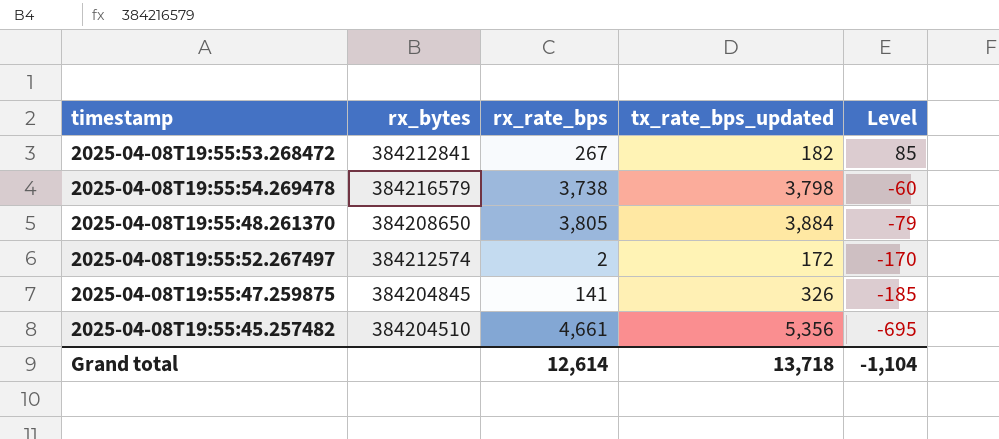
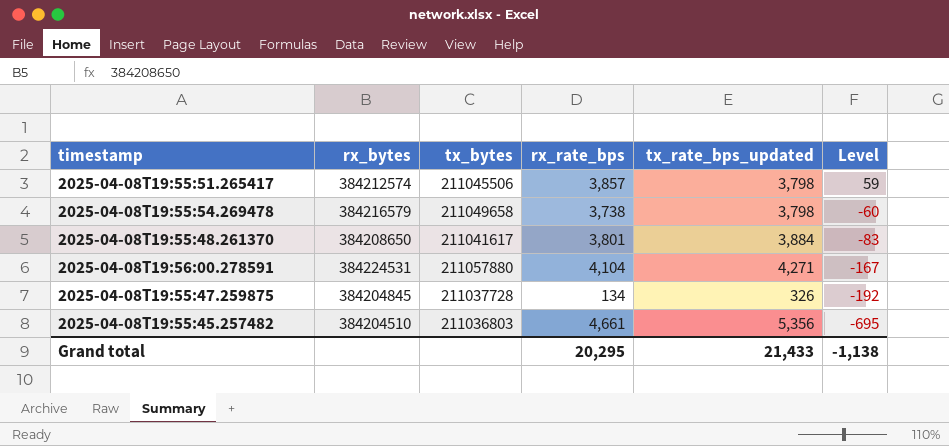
column tx_bytes | position: none -> 3
row 2025-04-08T19:55:53.268472: 384212841 | 267 | 182 | 85 -> none
row 2025-04-08T19:55:52.267497: 384212574 | 2 | 172 | -170 -> none
row 2025-04-08T19:55:51.265417: none -> 384212574 | 211045506 | 3,857 | 3,798 | 59
2025-04-08T19:55:48.261370 | rx_rate_bps: 3,805 -> 3,801
2025-04-08T19:55:48.261370 | Level: -79 -> -83
row 2025-04-08T19:56:00.278591: none -> 384224531 | 211057880 | 4,104 | 4,271 | -167
2025-04-08T19:55:47.259875 | rx_rate_bps: 141 -> 134
2025-04-08T19:55:47.259875 | Level: -185 -> -192
Grand total | rx_rate_bps: 12,614 -> 20,295
Grand total | tx_rate_bps_updated: 13,718 -> 21,433
Grand total | Level: -1,104 -> -1,138

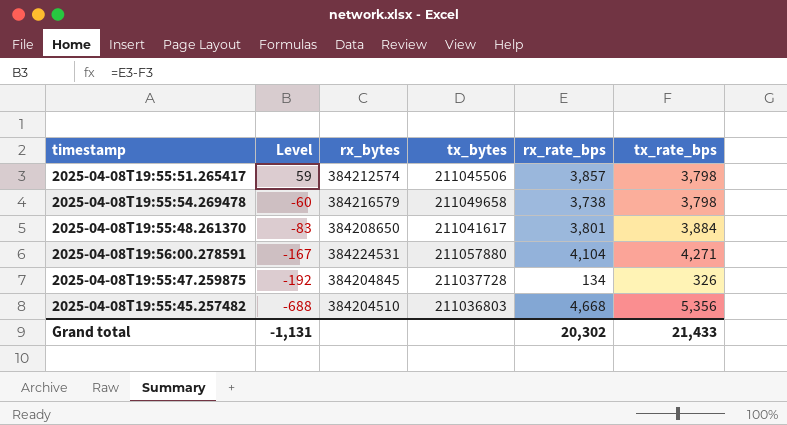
column Level | position: 6 -> 2
column name: tx_rate_bps_updated -> tx_rate_bps
2025-04-08T19:55:45.257482 | Level: -695 -> -688
2025-04-08T19:55:45.257482 | rx_rate_bps: 4,661 -> 4,668
Grand total | Level: -1,138 -> -1,131
Grand total | rx_rate_bps: 20,295 -> 20,302

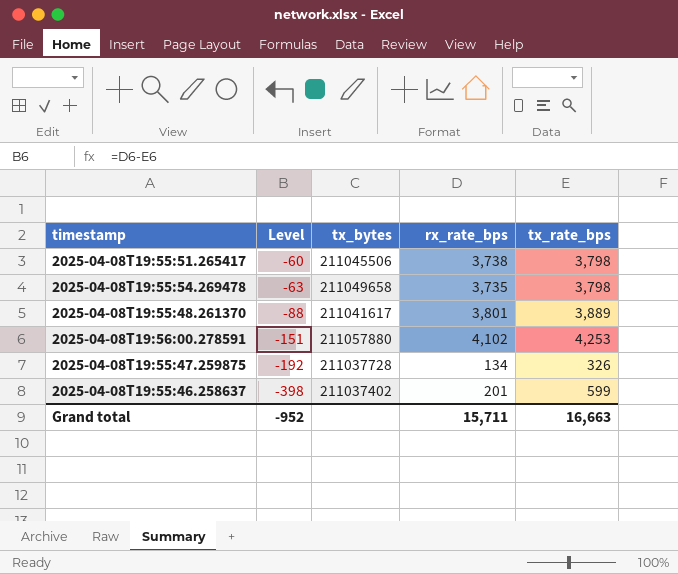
column rx_bytes | position: 3 -> none
row 2025-04-08T19:55:45.257482: -688 | 384204510 | 211036803 | 4,668 | 5,356 -> none
2025-04-08T19:55:51.265417 | Level: 59 -> -60
2025-04-08T19:55:51.265417 | rx_rate_bps: 3,857 -> 3,738
2025-04-08T19:55:54.269478 | Level: -60 -> -63
2025-04-08T19:55:54.269478 | rx_rate_bps: 3,738 -> 3,735
2025-04-08T19:55:48.261370 | Level: -83 -> -88
2025-04-08T19:55:48.261370 | tx_rate_bps: 3,884 -> 3,889
2025-04-08T19:56:00.278591 | Level: -167 -> -151
2025-04-08T19:56:00.278591 | rx_rate_bps: 4,104 -> 4,102
2025-04-08T19:56:00.278591 | tx_rate_bps: 4,271 -> 4,253
row 2025-04-08T19:55:46.258637: none -> -398 | 211037402 | 201 | 599
Grand total | Level: -1,131 -> -952
Grand total | rx_rate_bps: 20,302 -> 15,711
Grand total | tx_rate_bps: 21,433 -> 16,663

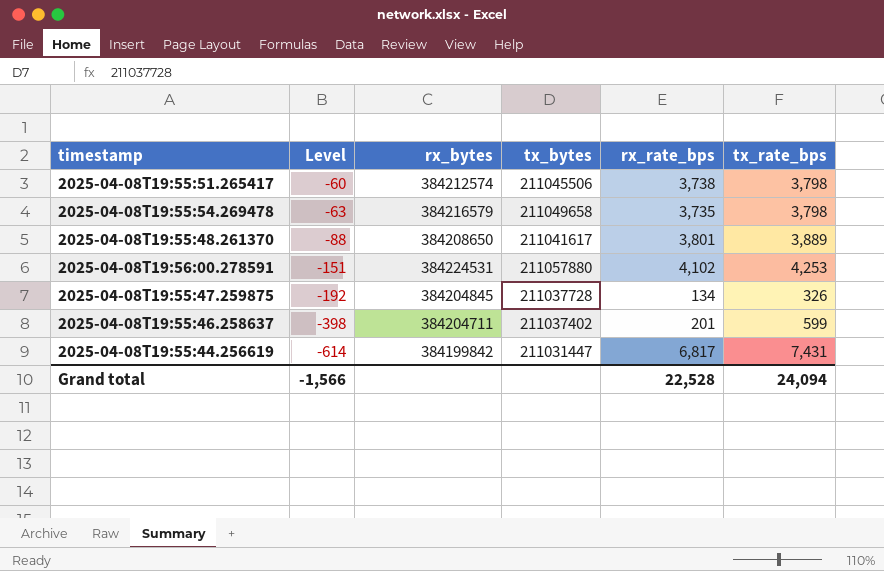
column rx_bytes | position: none -> 3
row 2025-04-08T19:55:44.256619: none -> -614 | 384199842 | 211031447 | 6,817 | 7,431
Grand total | Level: -952 -> -1,566
Grand total | rx_rate_bps: 15,711 -> 22,528
Grand total | tx_rate_bps: 16,663 -> 24,094

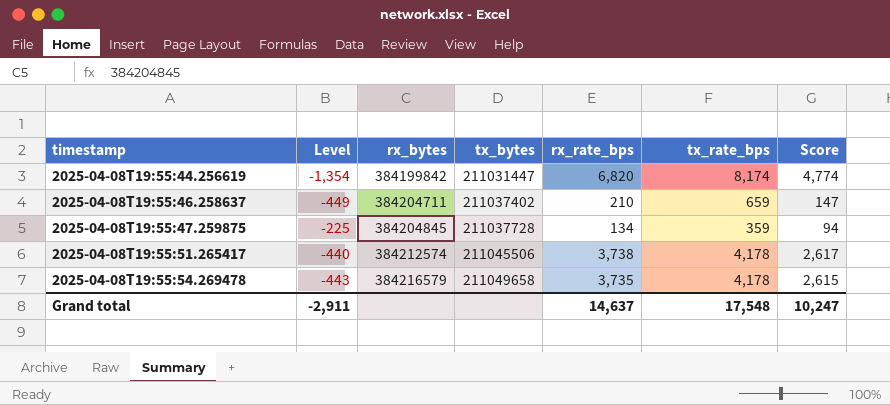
row order: Level descending -> timestamp ascending
column Score | formula: none -> [rx_rate_bps] * 0.7
row 2025-04-08T19:55:48.261370: -88 | 384208650 | 211041617 | 3,801 | 3,889 -> none
row 2025-04-08T19:56:00.278591: -151 | 384224531 | 211057880 | 4,102 | 4,253 -> none
2025-04-08T19:55:44.256619 | Level: -614 -> -1,354
2025-04-08T19:55:44.256619 | rx_rate_bps: 6,817 -> 6,820
2025-04-08T19:55:44.256619 | tx_rate_bps: 7,431 -> 8,174
2025-04-08T19:55:46.258637 | Level: -398 -> -449
2025-04-08T19:55:46.258637 | rx_rate_bps: 201 -> 210
2025-04-08T19:55:46.258637 | tx_rate_bps: 599 -> 659
2025-04-08T19:55:47.259875 | Level: -192 -> -225
2025-04-08T19:55:47.259875 | tx_rate_bps: 326 -> 359
2025-04-08T19:55:51.265417 | Level: -60 -> -440
2025-04-08T19:55:51.265417 | tx_rate_bps: 3,798 -> 4,178
2025-04-08T19:55:54.269478 | Level: -63 -> -443
2025-04-08T19:55:54.269478 | tx_rate_bps: 3,798 -> 4,178
Grand total | Level: -1,566 -> -2,911
Grand total | rx_rate_bps: 22,528 -> 14,637
Grand total | tx_rate_bps: 24,094 -> 17,548

